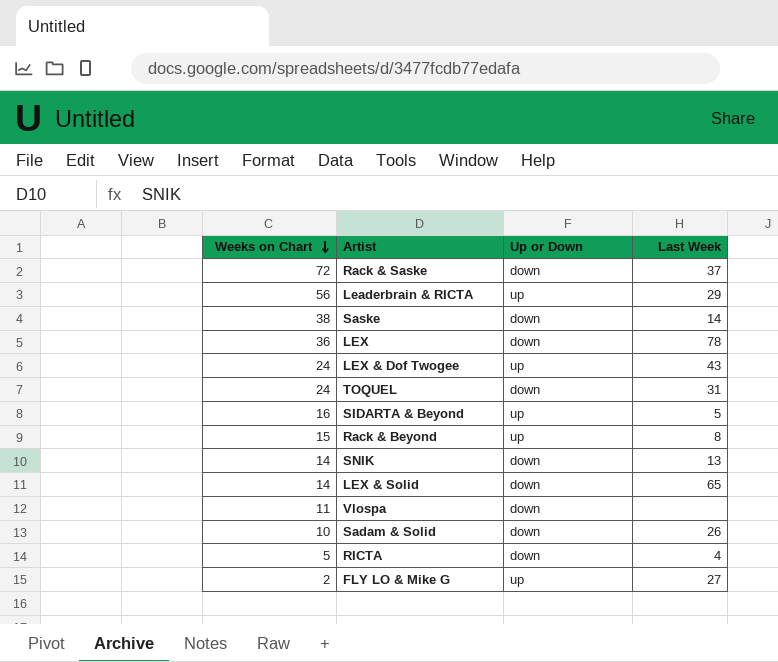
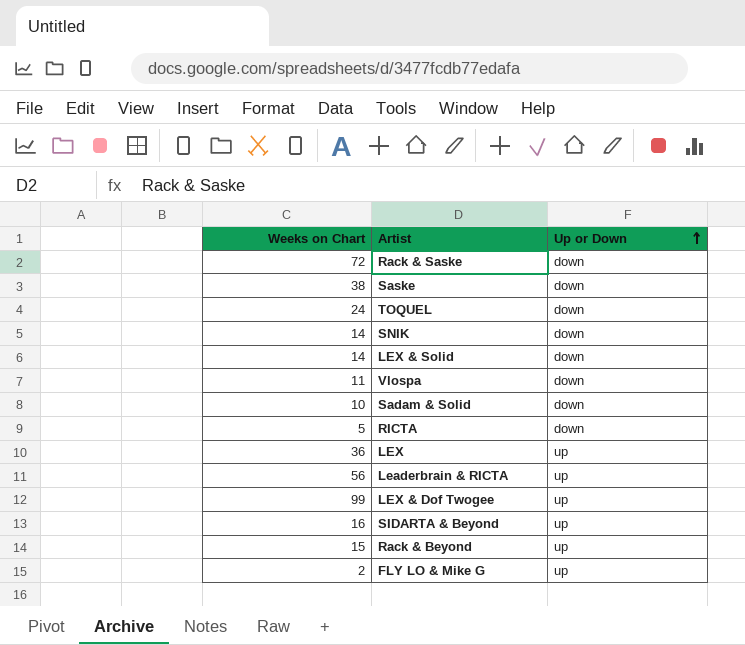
row order: Weeks on Chart descending -> Up or Down ascending
column Last Week | position: 4 -> none
LEX | Up or Down: down -> up
LEX & Dof Twogee | Weeks on Chart: 24 -> 99

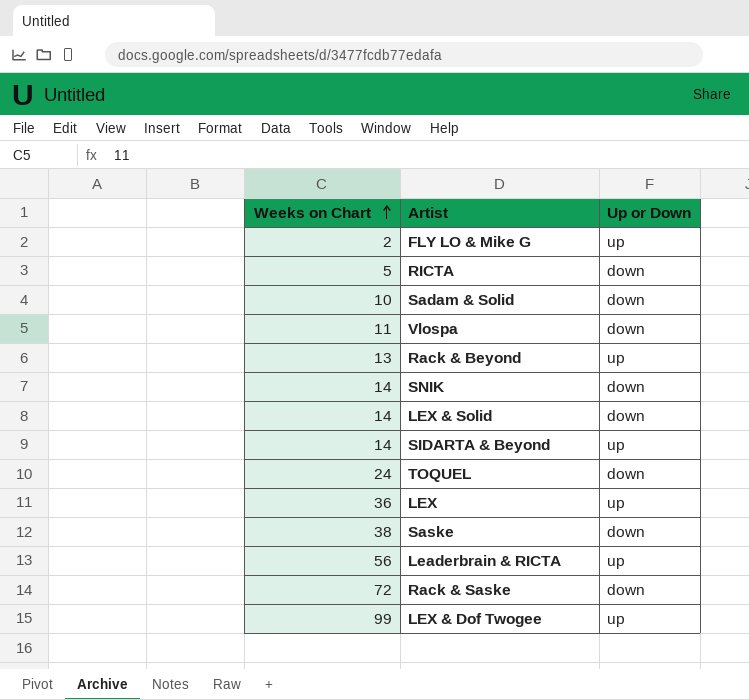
row order: Up or Down ascending -> Weeks on Chart ascending
Rack & Beyond | Weeks on Chart: 15 -> 13
SIDARTA & Beyond | Weeks on Chart: 16 -> 14

